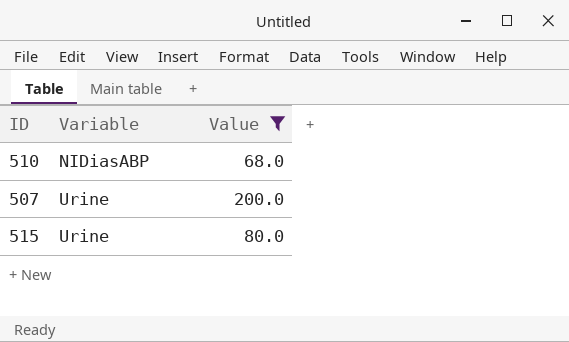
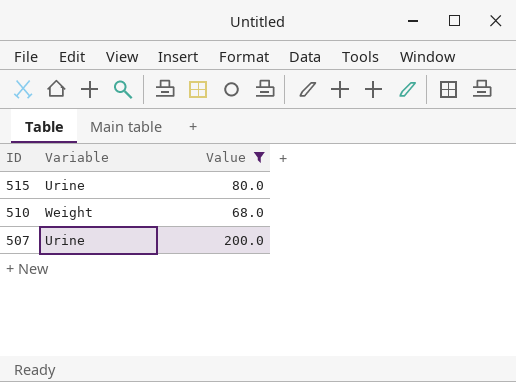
row order: Variable ascending -> ID descending
510 | Variable: NIDiasABP -> Weight

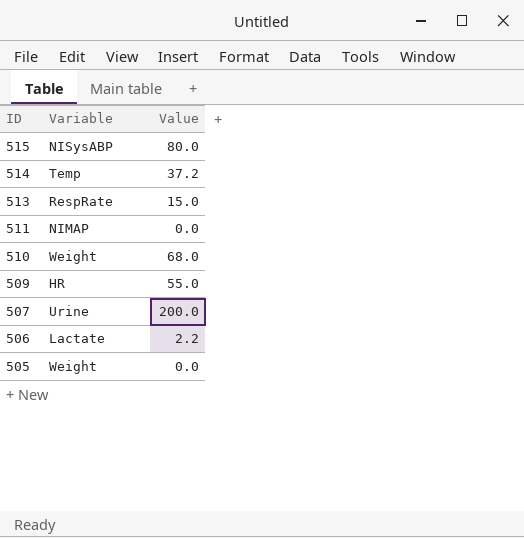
filter: Value >= 68.0 -> none
515 | Variable: Urine -> NISysABP

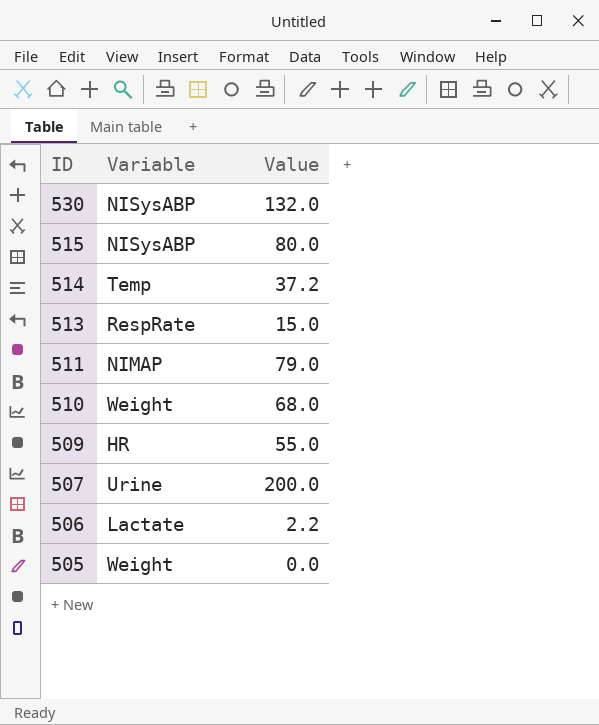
row 530: none -> NISysABP | 132.0
511 | Value: 0.0 -> 79.0

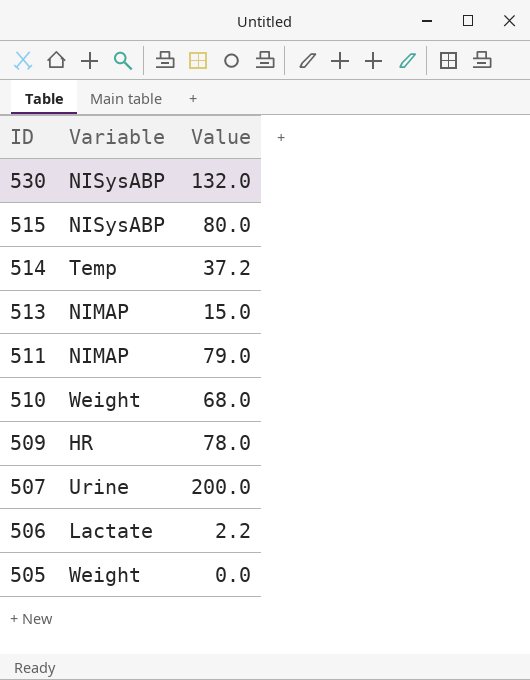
513 | Variable: RespRate -> NIMAP
509 | Value: 55.0 -> 78.0

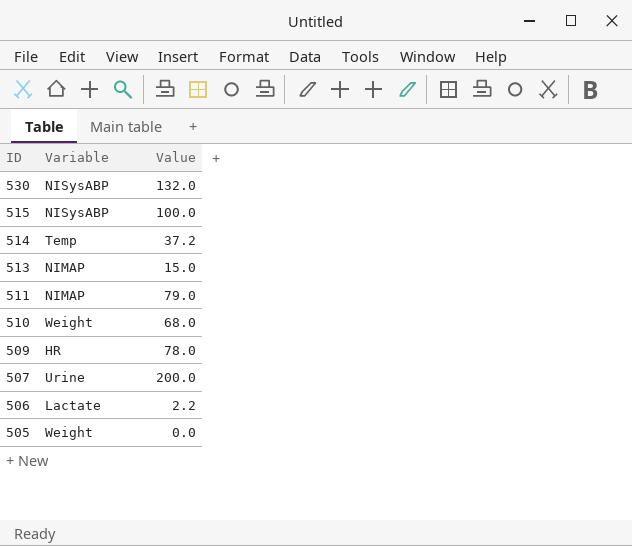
515 | Value: 80.0 -> 100.0

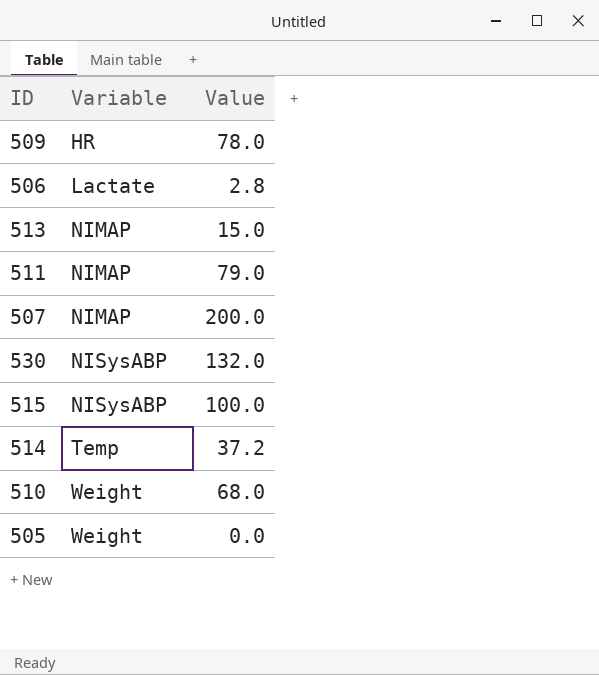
row order: ID descending -> Variable ascending
506 | Value: 2.2 -> 2.8
507 | Variable: Urine -> NIMAP

